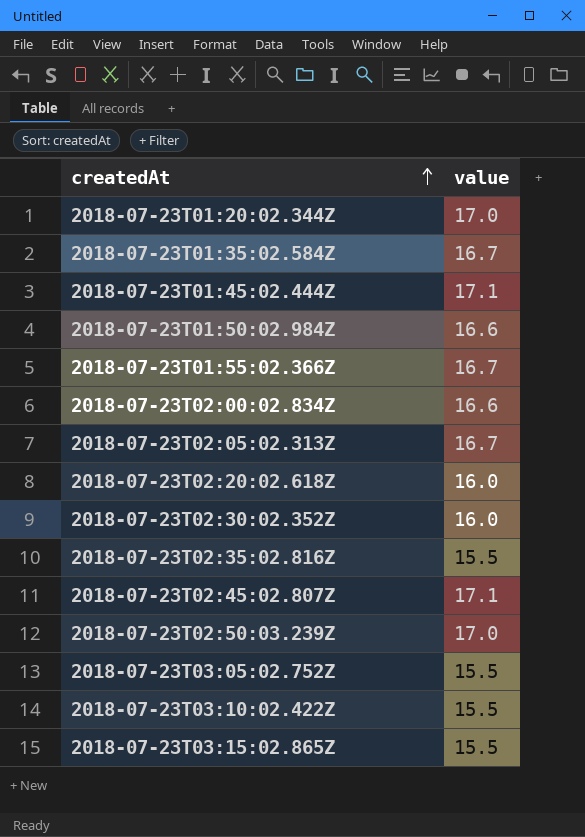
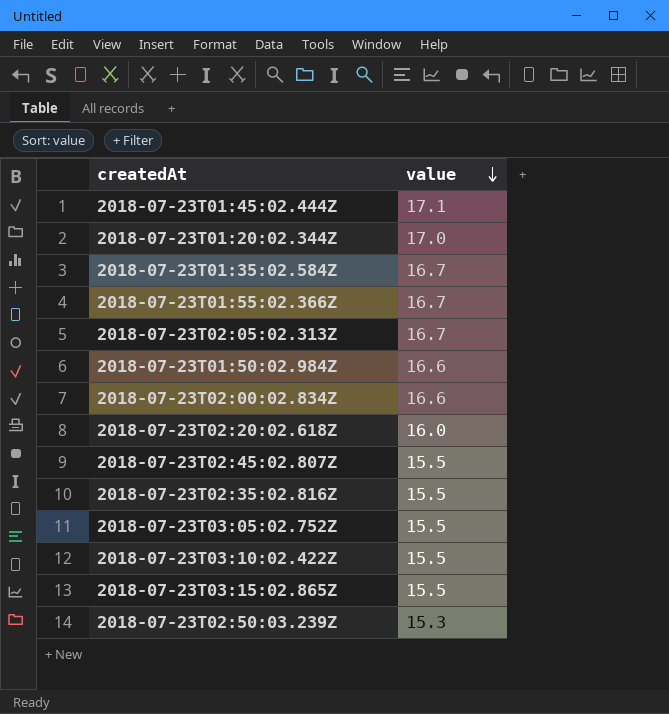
row order: createdAt ascending -> value descending
row 2018-07-23T02:30:02.352Z: 16.0 -> none
2018-07-23T02:45:02.807Z | value: 17.1 -> 15.5
2018-07-23T02:50:03.239Z | value: 17.0 -> 15.3

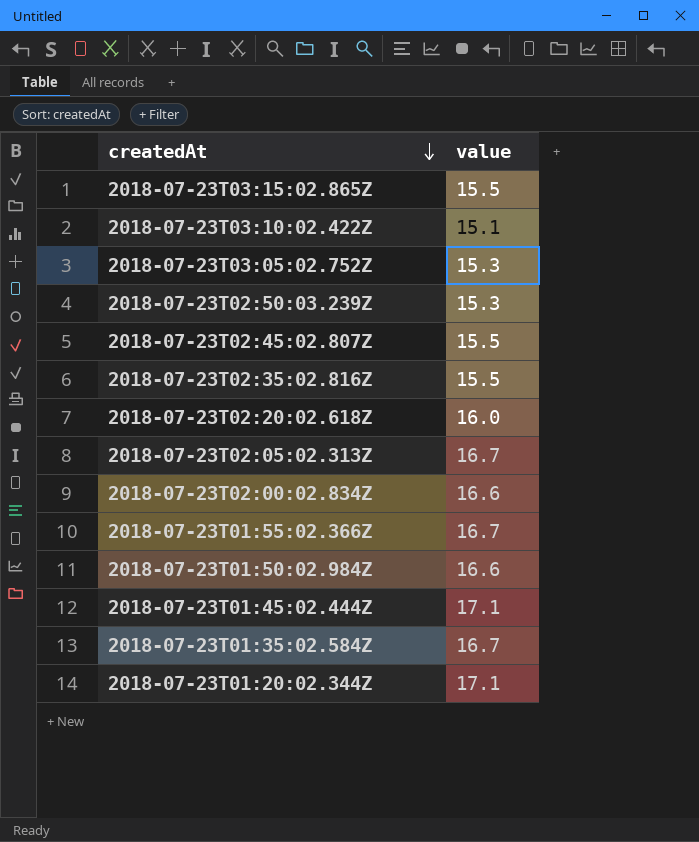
row order: value descending -> createdAt descending
2018-07-23T03:10:02.422Z | value: 15.5 -> 15.1
2018-07-23T03:05:02.752Z | value: 15.5 -> 15.3
2018-07-23T01:20:02.344Z | value: 17.0 -> 17.1

